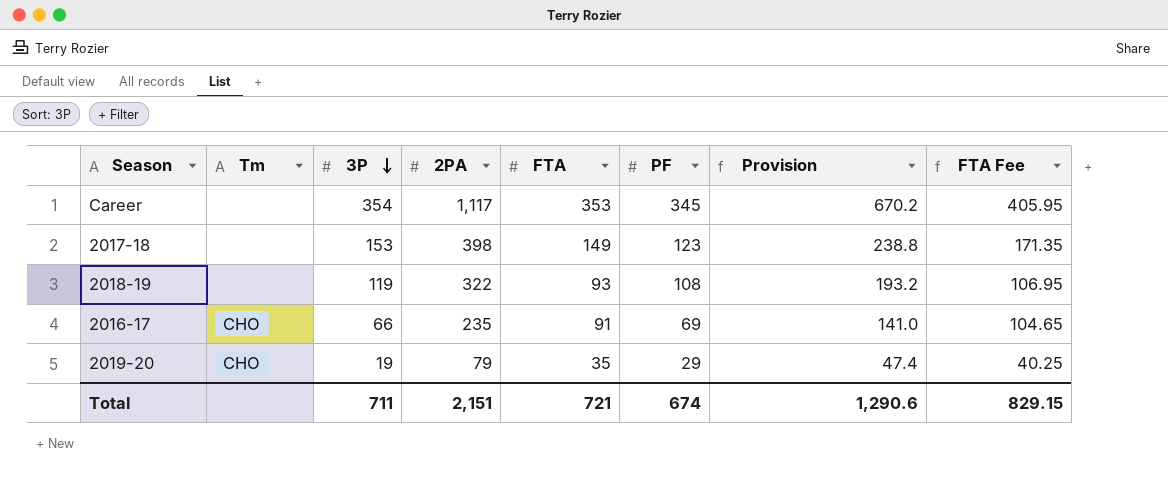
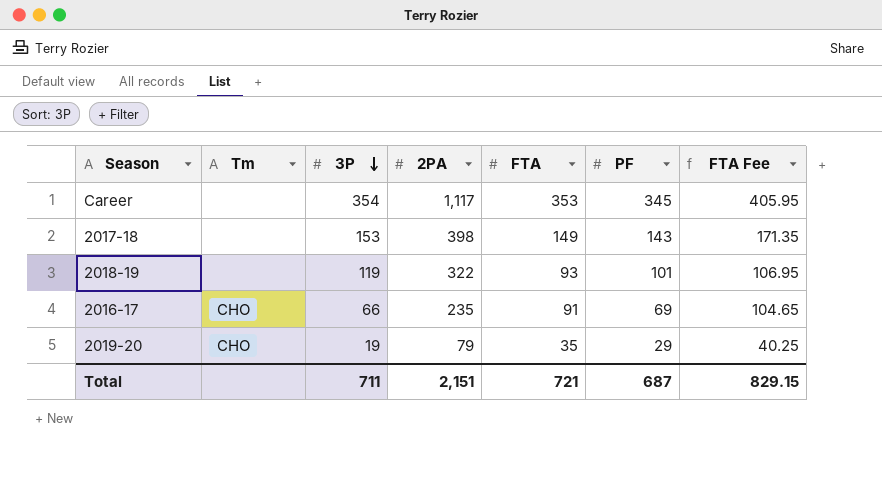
column Provision | formula: [2PA] * 0.6 -> none
2017-18 | PF: 123 -> 143
2018-19 | PF: 108 -> 101
Total | PF: 674 -> 687

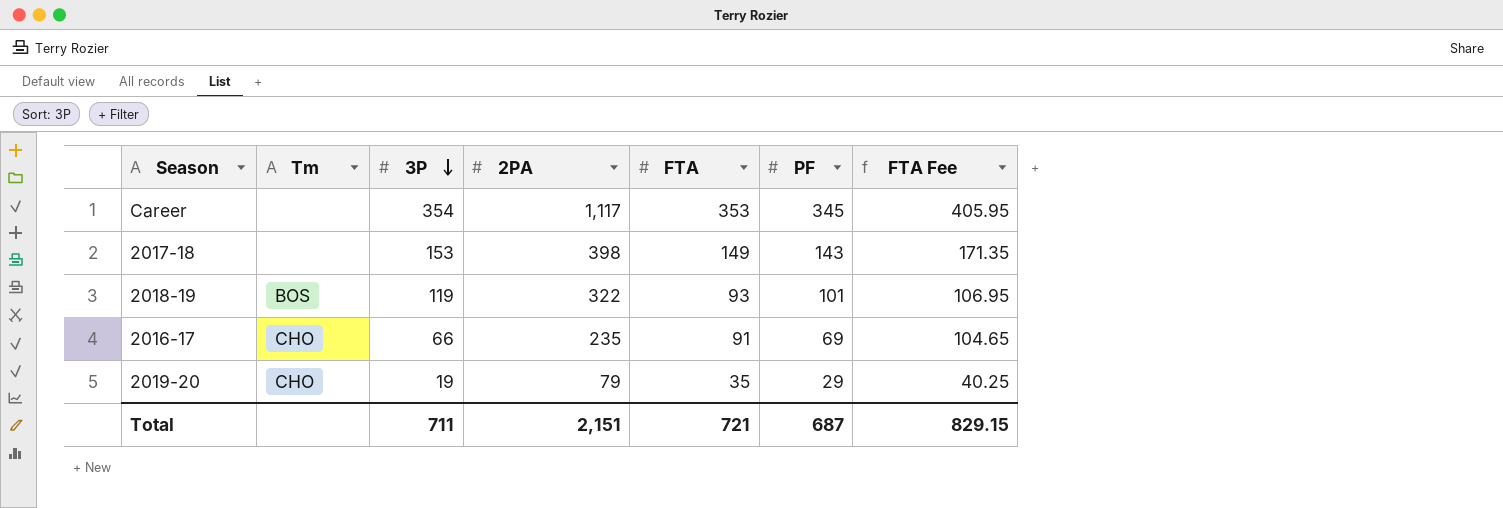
2018-19 | Tm: none -> BOS

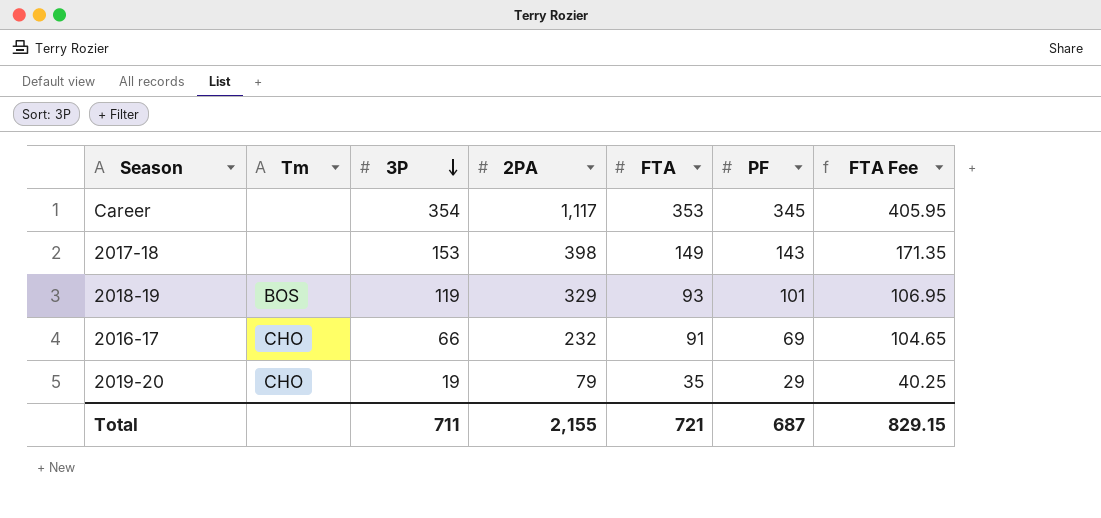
2018-19 | 2PA: 322 -> 329
2016-17 | 2PA: 235 -> 232
Total | 2PA: 2,151 -> 2,155

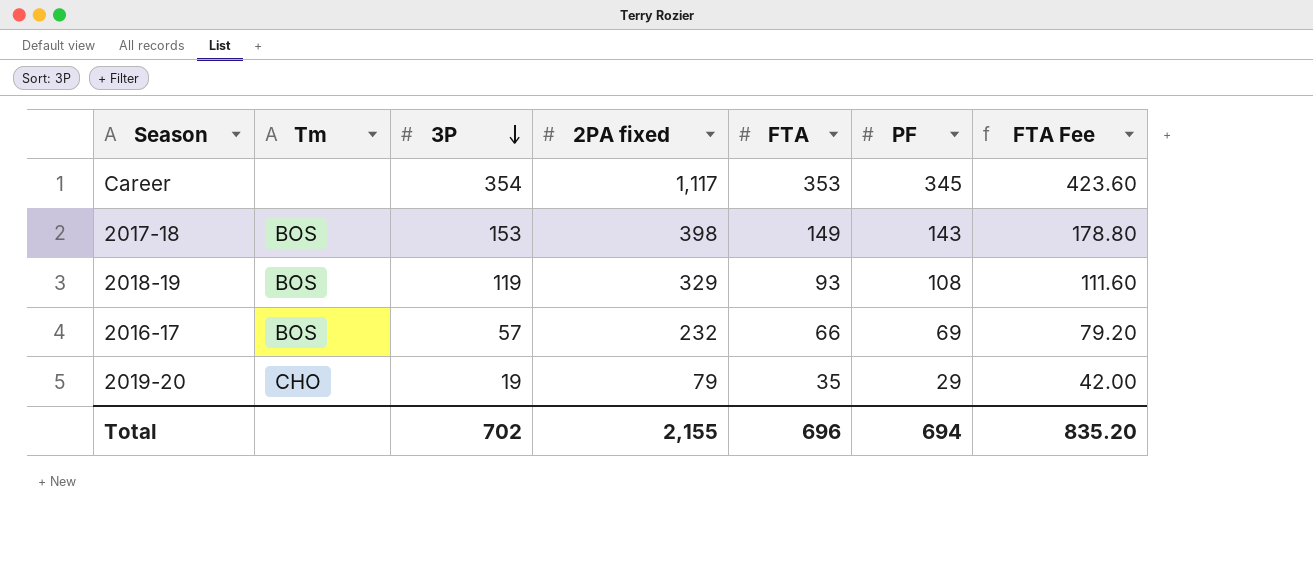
column name: 2PA -> 2PA fixed
column FTA Fee | formula: [FTA] * 1.15 -> [FTA] * 1.2
2017-18 | Tm: none -> BOS
2018-19 | PF: 101 -> 108
2016-17 | Tm: CHO -> BOS
2016-17 | 3P: 66 -> 57
2016-17 | FTA: 91 -> 66
Total | 3P: 711 -> 702
Total | FTA: 721 -> 696
Total | PF: 687 -> 694
Total | FTA Fee: 829.15 -> 835.20

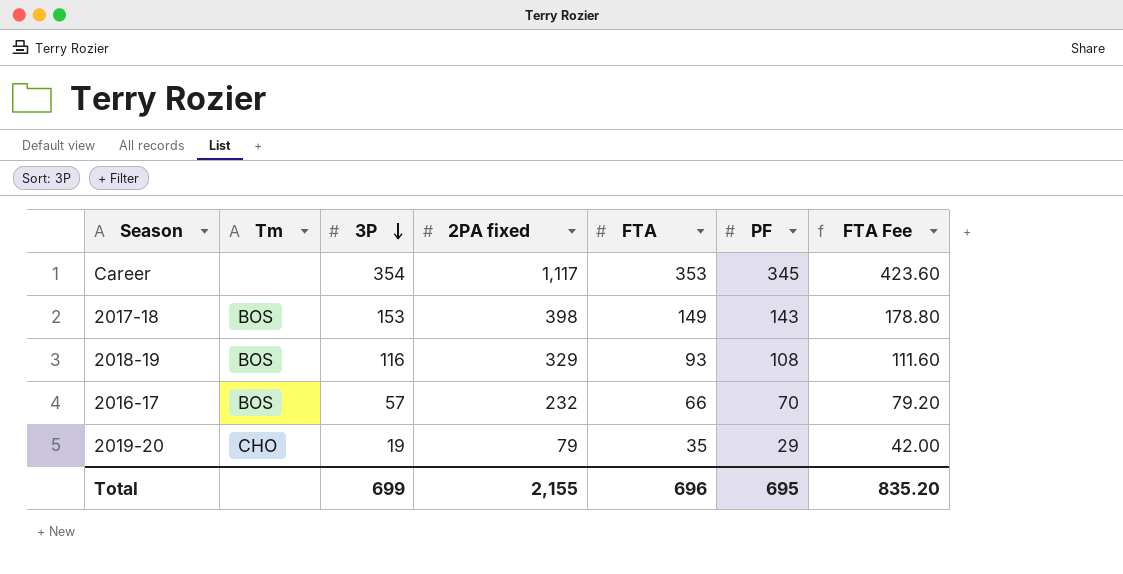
2018-19 | 3P: 119 -> 116
2016-17 | PF: 69 -> 70
Total | 3P: 702 -> 699
Total | PF: 694 -> 695

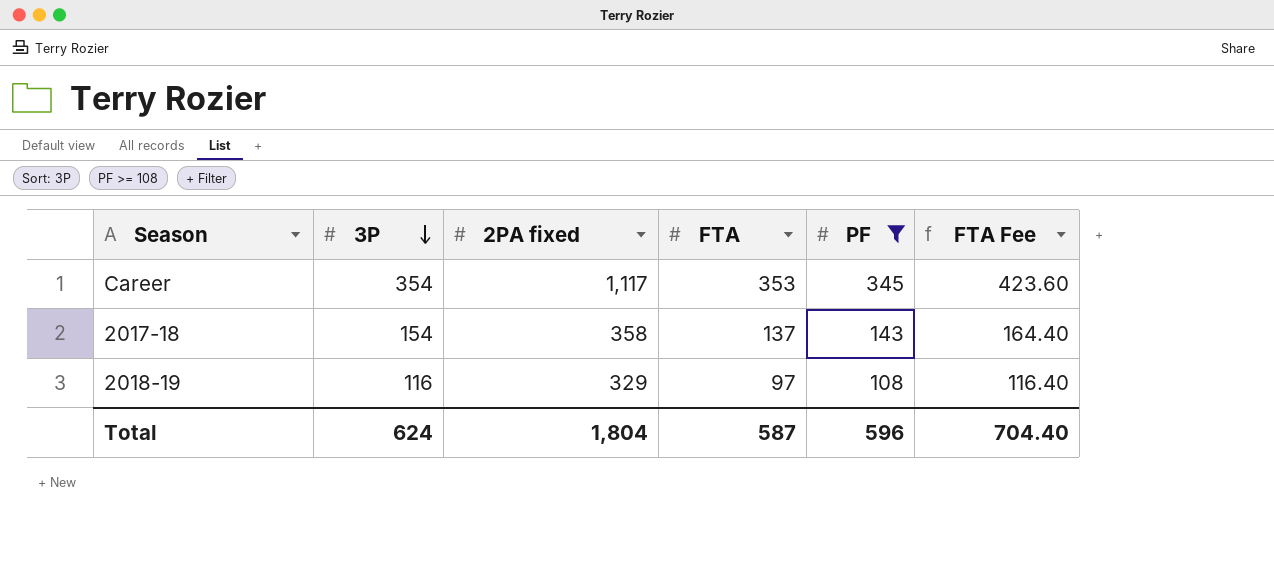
filter: none -> PF >= 108
column Tm | position: 2 -> none
2017-18 | 3P: 153 -> 154
2017-18 | 2PA fixed: 398 -> 358
2017-18 | FTA: 149 -> 137
2017-18 | FTA Fee: 178.80 -> 164.40
2018-19 | FTA: 93 -> 97
2018-19 | FTA Fee: 111.60 -> 116.40
Total | 3P: 699 -> 624
Total | 2PA fixed: 2,155 -> 1,804
Total | FTA: 696 -> 587
Total | PF: 695 -> 596
Total | FTA Fee: 835.20 -> 704.40

